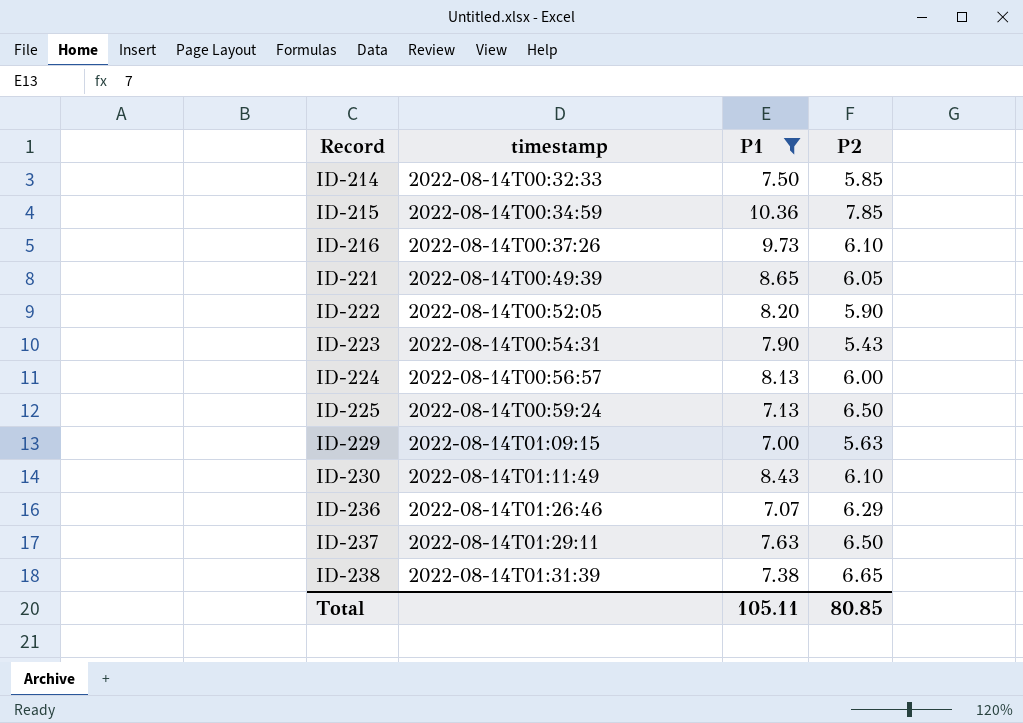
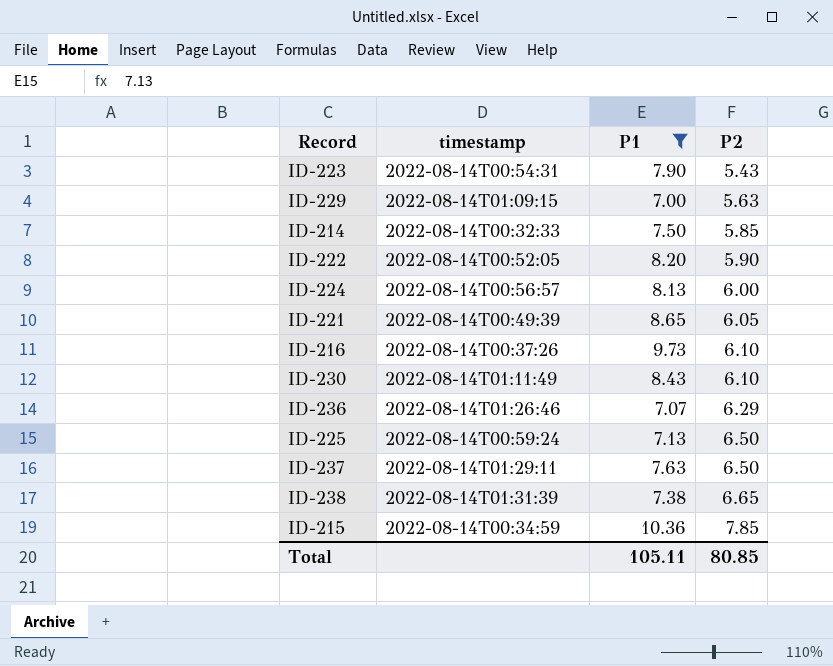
row order: Record ascending -> P2 ascending

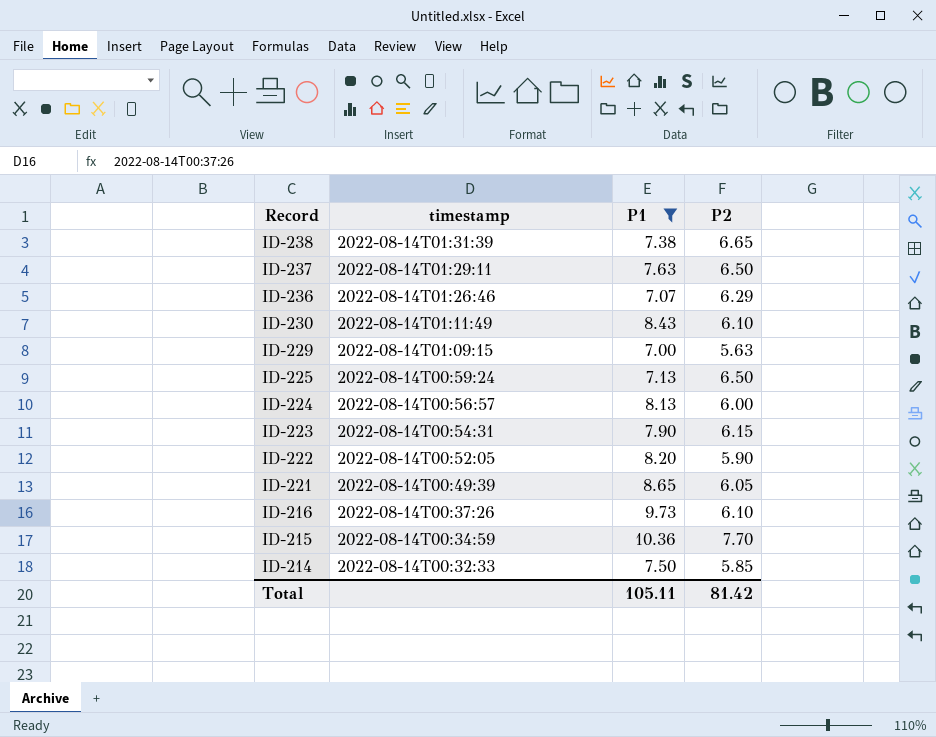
row order: P2 ascending -> Record descending
ID-223 | P2: 5.43 -> 6.15
ID-215 | P2: 7.85 -> 7.70
Total | P2: 80.85 -> 81.42

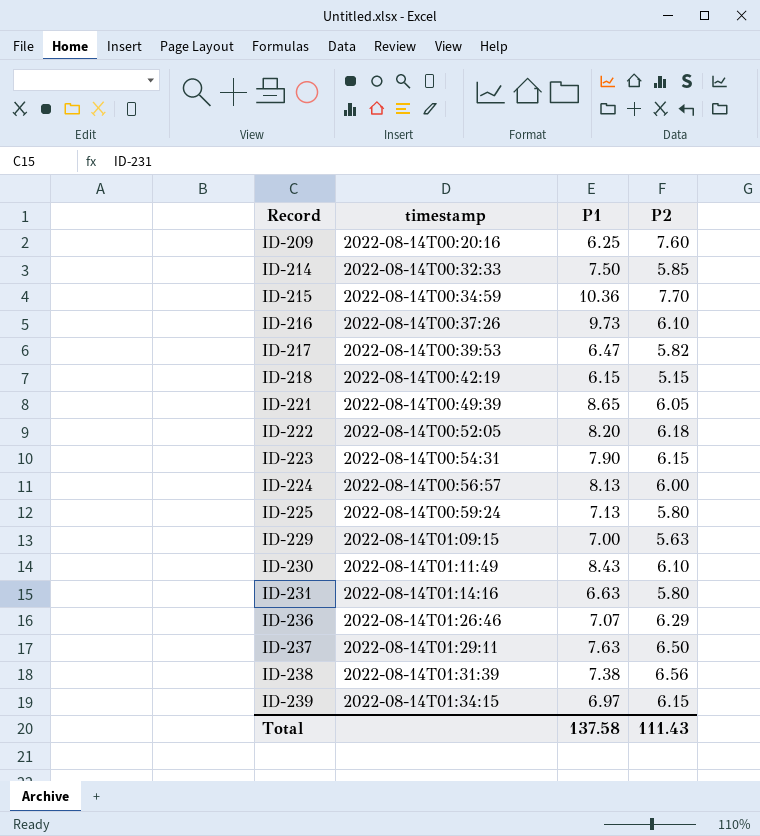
filter: P1 >= 7.00 -> none
row order: Record descending -> Record ascending
ID-222 | P2: 5.90 -> 6.18
ID-225 | P2: 6.50 -> 5.80
ID-238 | P2: 6.65 -> 6.56
Total | P1: 105.11 -> 137.58
Total | P2: 81.42 -> 111.43

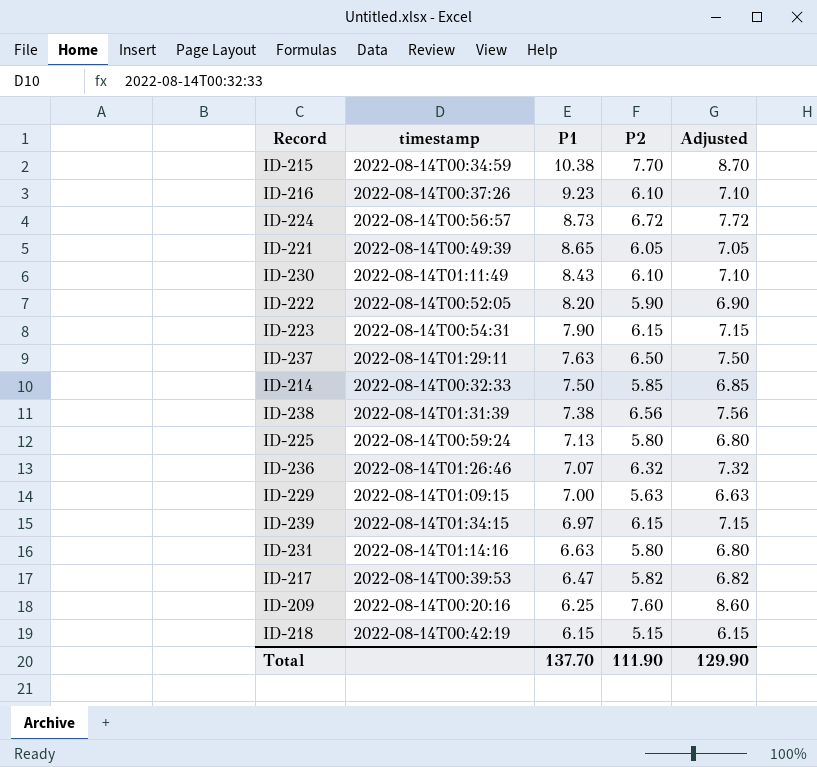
row order: Record ascending -> P1 descending
column Adjusted | formula: none -> [P2] + 1
ID-215 | P1: 10.36 -> 10.38
ID-216 | P1: 9.73 -> 9.23
ID-224 | P1: 8.13 -> 8.73
ID-224 | P2: 6.00 -> 6.72
ID-222 | P2: 6.18 -> 5.90
ID-236 | P2: 6.29 -> 6.32
Total | P1: 137.58 -> 137.70
Total | P2: 111.43 -> 111.90

